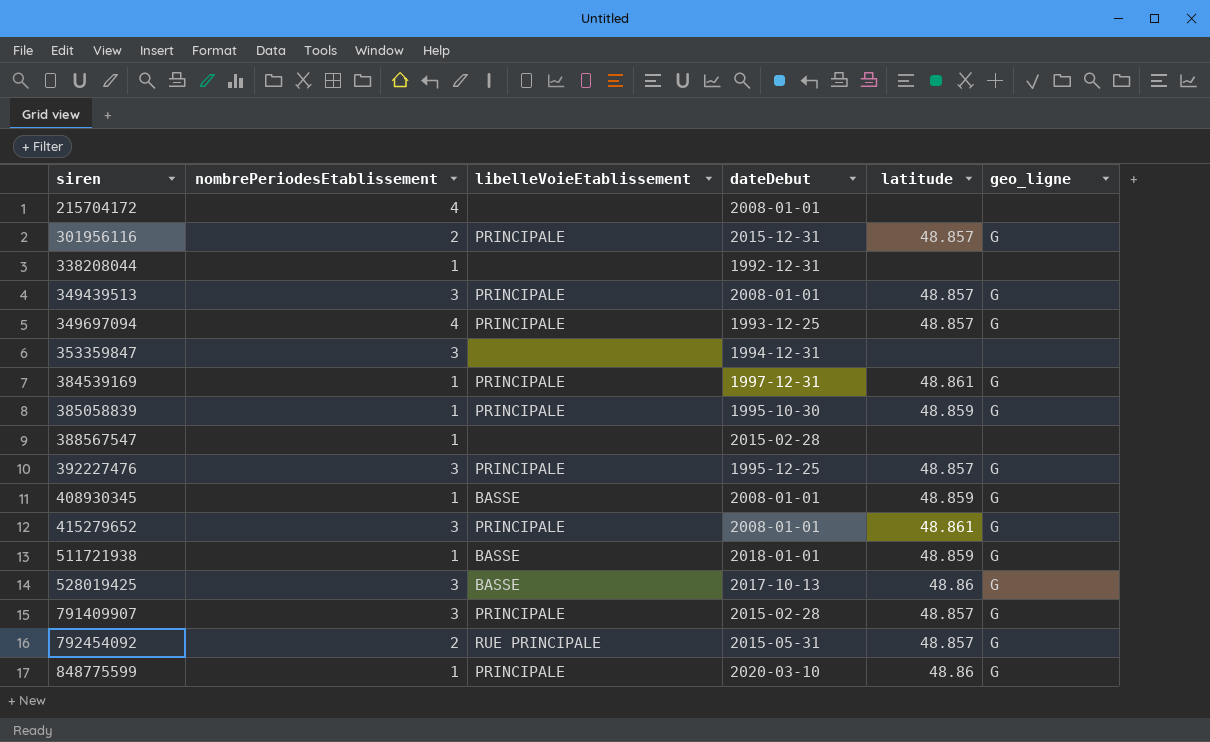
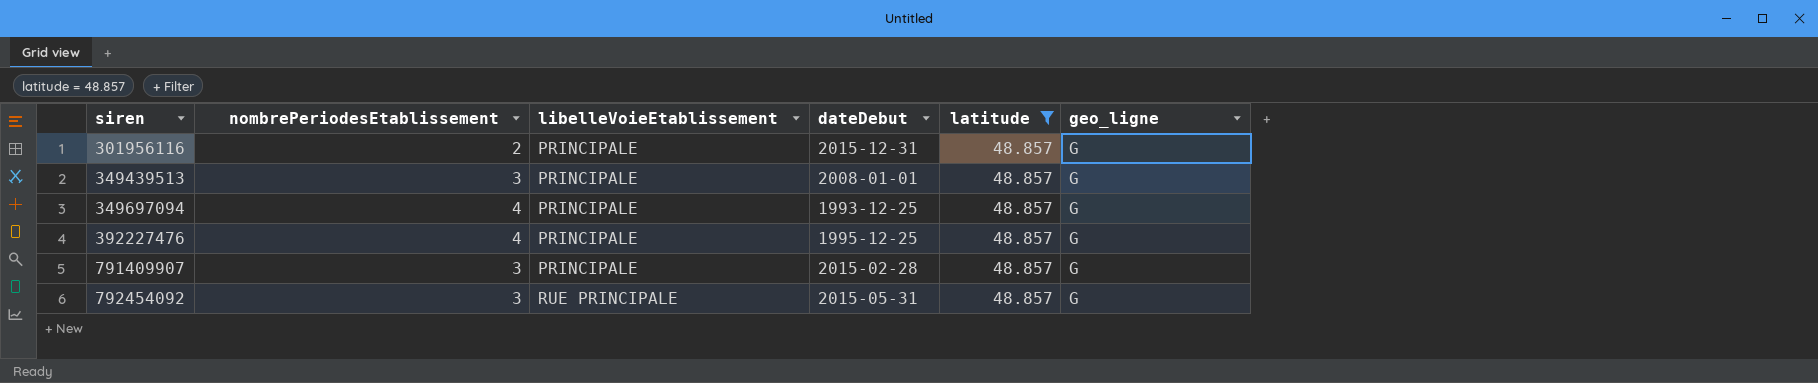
filter: none -> latitude = 48.857
392227476 | nombrePeriodesEtablissement: 3 -> 4
792454092 | nombrePeriodesEtablissement: 2 -> 3

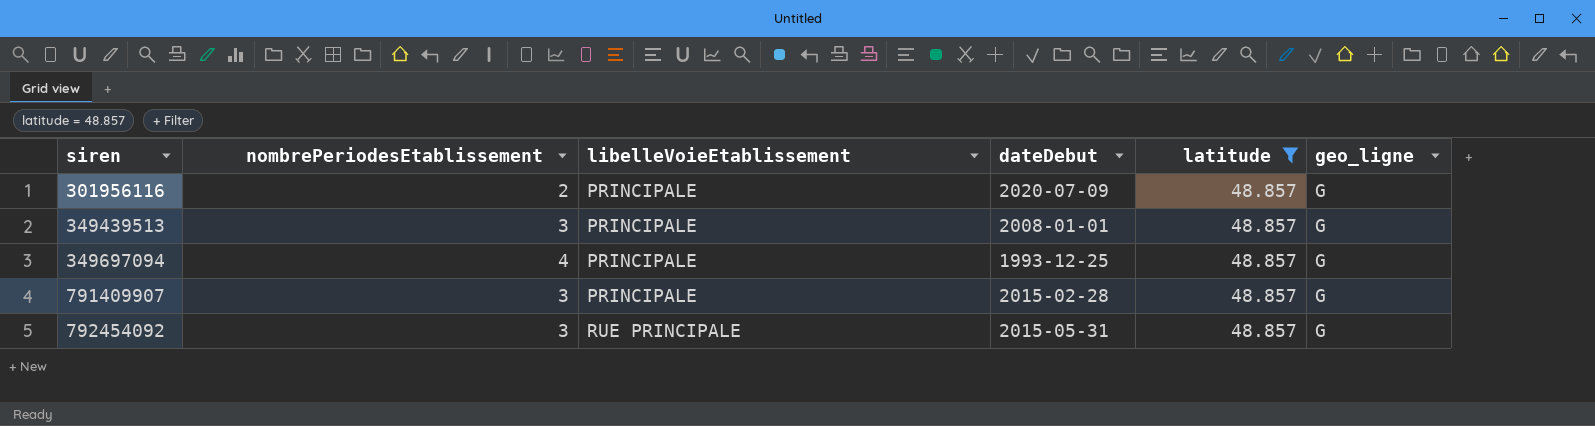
row 392227476: 4 | PRINCIPALE | 1995-12-25 | 48.857 | G -> none
301956116 | dateDebut: 2015-12-31 -> 2020-07-09

